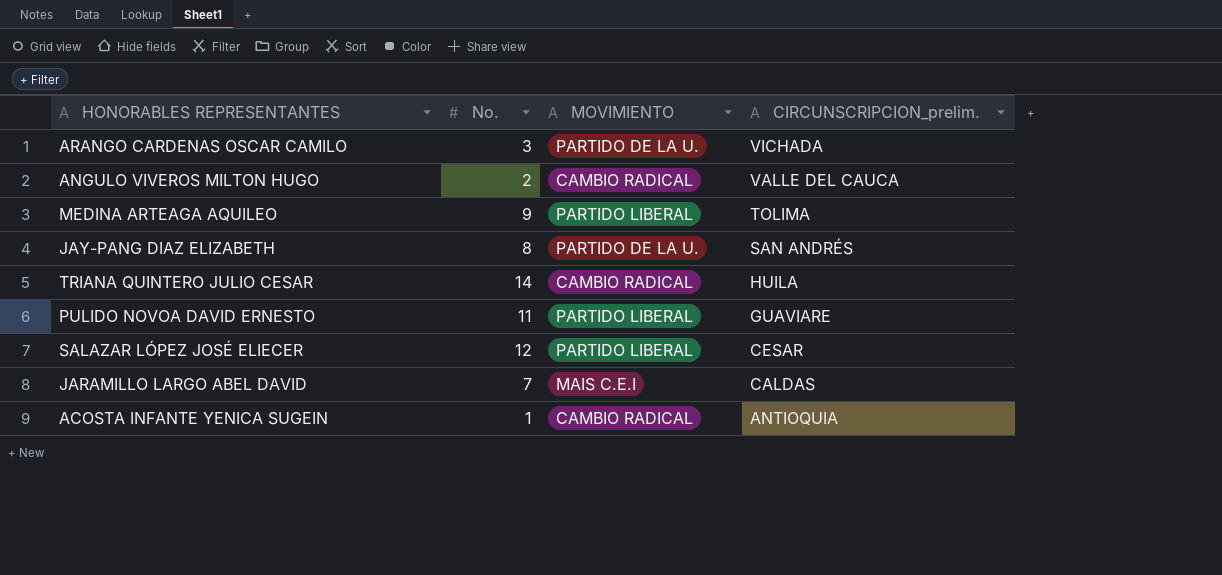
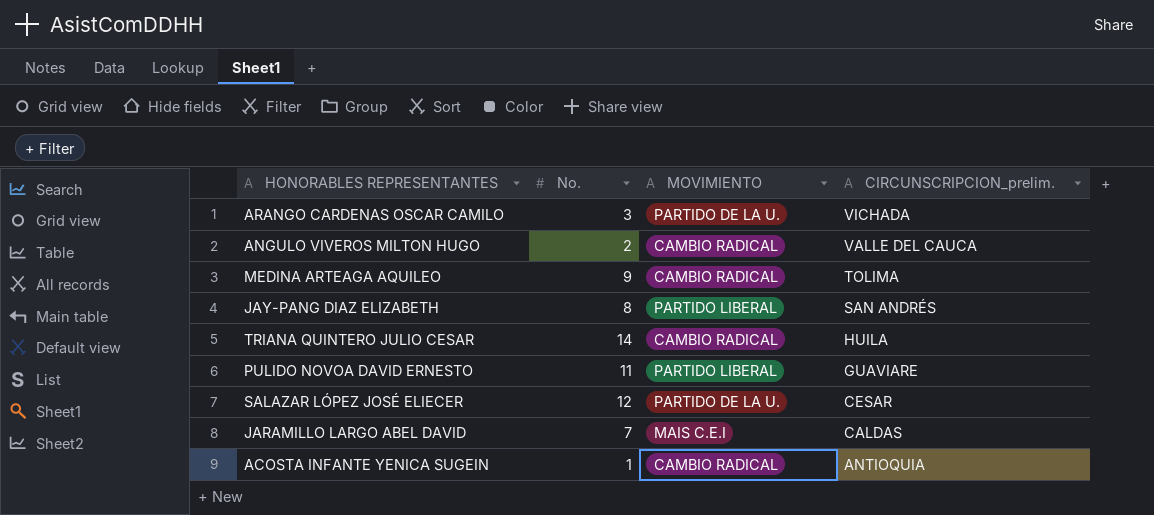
MEDINA ARTEAGA AQUILEO | MOVIMIENTO: PARTIDO LIBERAL -> CAMBIO RADICAL
JAY-PANG DIAZ ELIZABETH | MOVIMIENTO: PARTIDO DE LA U. -> PARTIDO LIBERAL
SALAZAR LÓPEZ JOSÉ ELIECER | MOVIMIENTO: PARTIDO LIBERAL -> PARTIDO DE LA U.

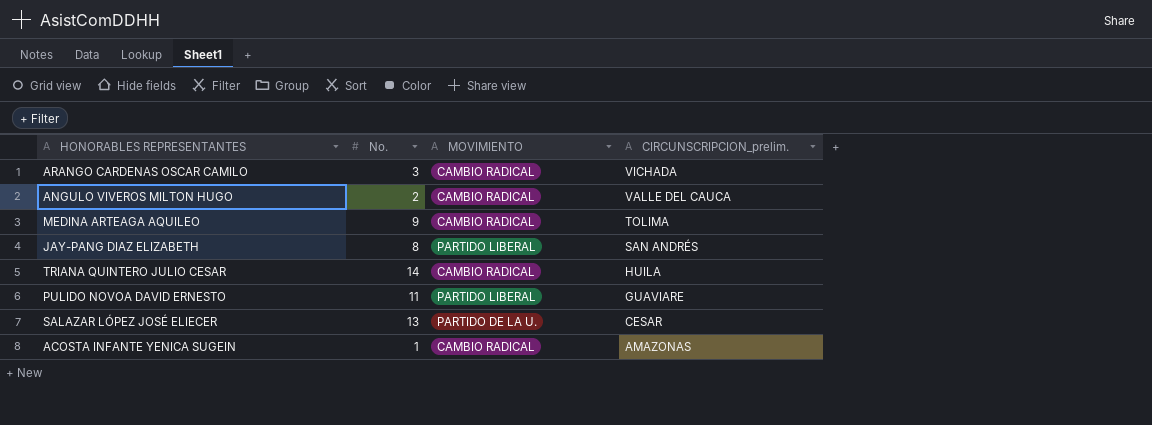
row JARAMILLO LARGO ABEL DAVID: 7 | MAIS C.E.I | CALDAS -> none
ARANGO CARDENAS OSCAR CAMILO | MOVIMIENTO: PARTIDO DE LA U. -> CAMBIO RADICAL
SALAZAR LÓPEZ JOSÉ ELIECER | No.: 12 -> 13
ACOSTA INFANTE YENICA SUGEIN | CIRCUNSCRIPCION_prelim.: ANTIOQUIA -> AMAZONAS

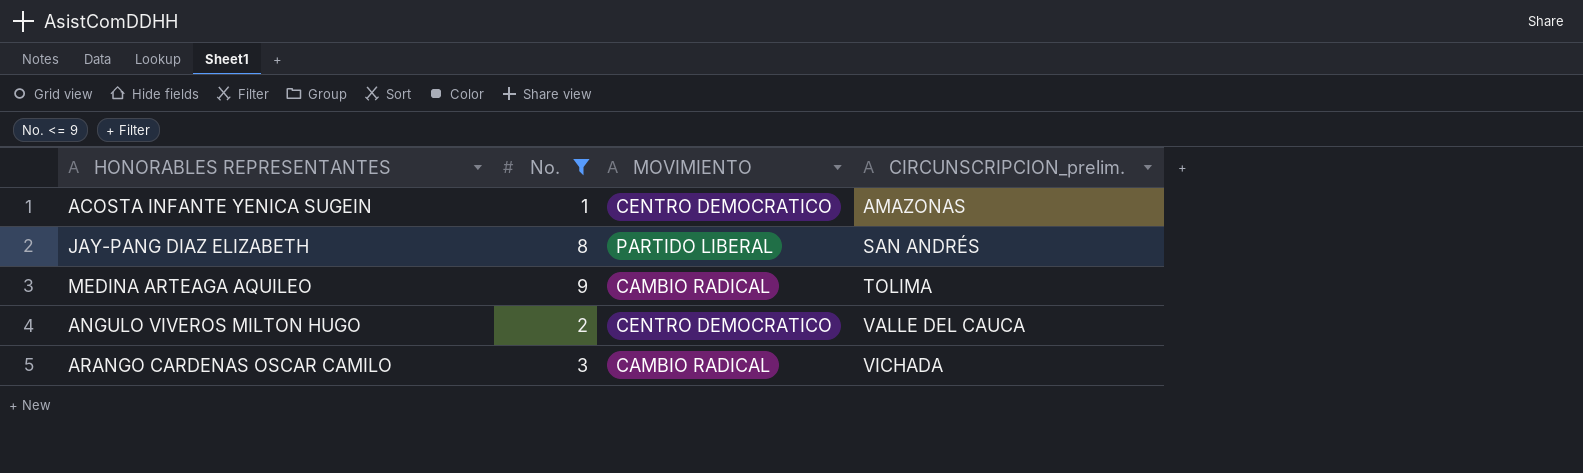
filter: none -> No. <= 9
row order: CIRCUNSCRIPCION_prelim. descending -> CIRCUNSCRIPCION_prelim. ascending
ACOSTA INFANTE YENICA SUGEIN | MOVIMIENTO: CAMBIO RADICAL -> CENTRO DEMOCRATICO
ANGULO VIVEROS MILTON HUGO | MOVIMIENTO: CAMBIO RADICAL -> CENTRO DEMOCRATICO

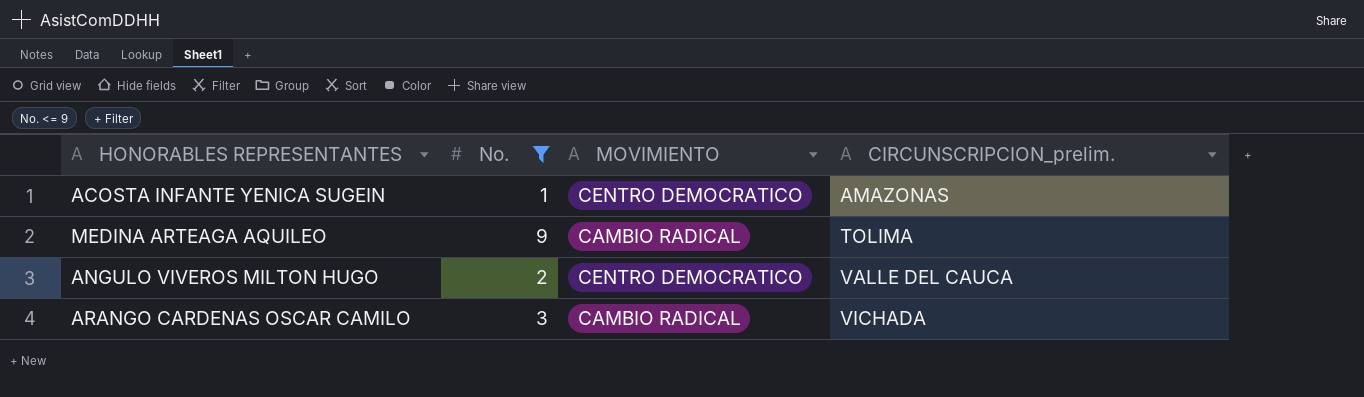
row JAY-PANG DIAZ ELIZABETH: 8 | PARTIDO LIBERAL | SAN ANDRÉS -> none

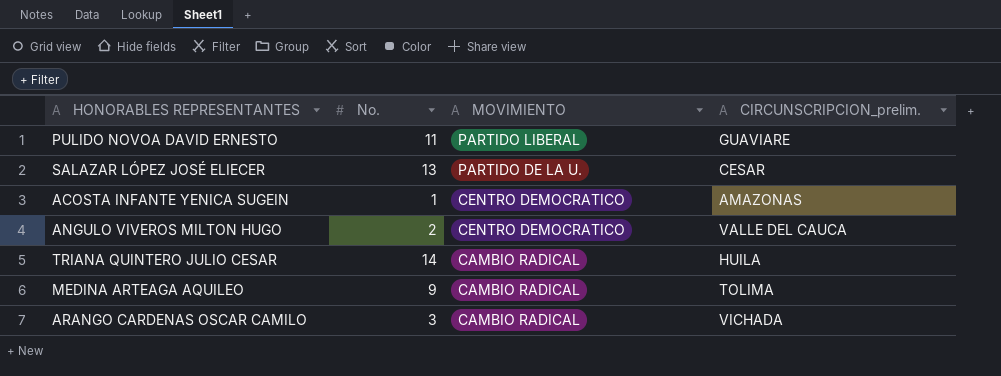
filter: No. <= 9 -> none
row order: CIRCUNSCRIPCION_prelim. ascending -> MOVIMIENTO descending

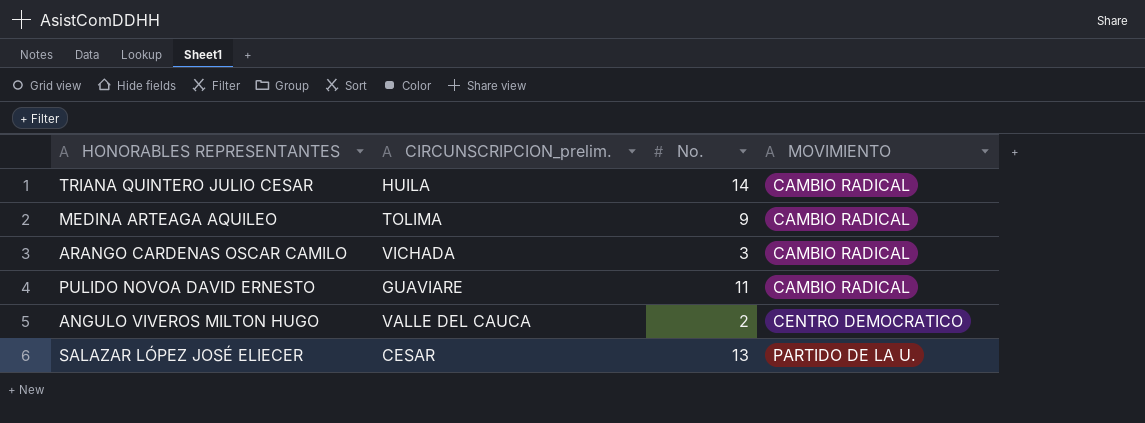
row order: MOVIMIENTO descending -> MOVIMIENTO ascending
column CIRCUNSCRIPCION_prelim. | position: 4 -> 2
row ACOSTA INFANTE YENICA SUGEIN: 1 | CENTRO DEMOCRATICO | AMAZONAS -> none
PULIDO NOVOA DAVID ERNESTO | MOVIMIENTO: PARTIDO LIBERAL -> CAMBIO RADICAL

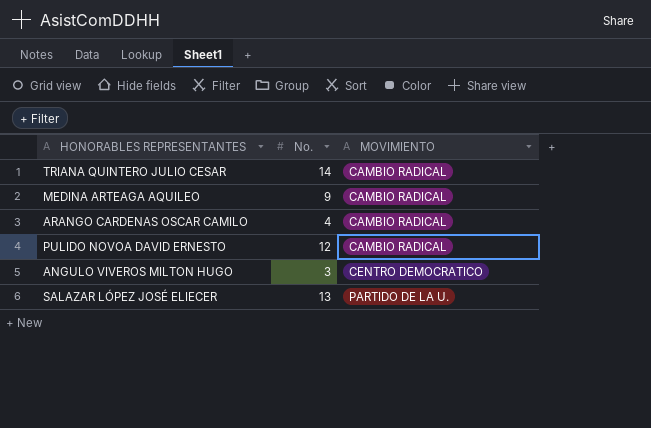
column CIRCUNSCRIPCION_prelim. | position: 2 -> none
ARANGO CARDENAS OSCAR CAMILO | No.: 3 -> 4
PULIDO NOVOA DAVID ERNESTO | No.: 11 -> 12
ANGULO VIVEROS MILTON HUGO | No.: 2 -> 3

